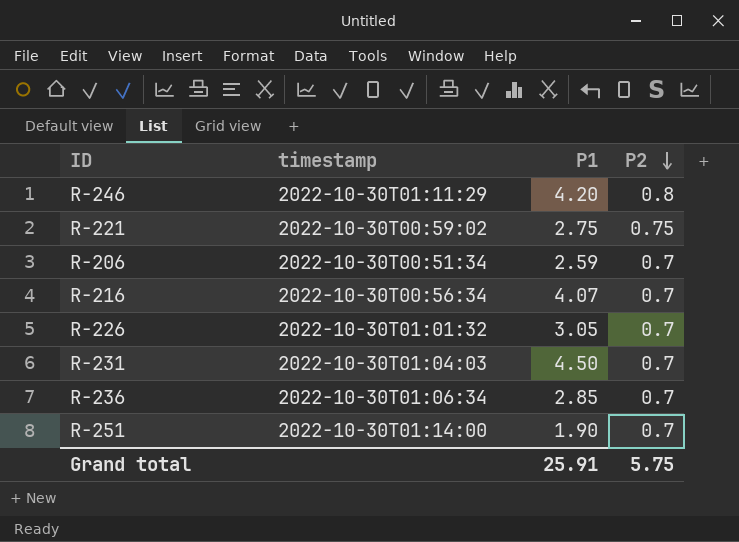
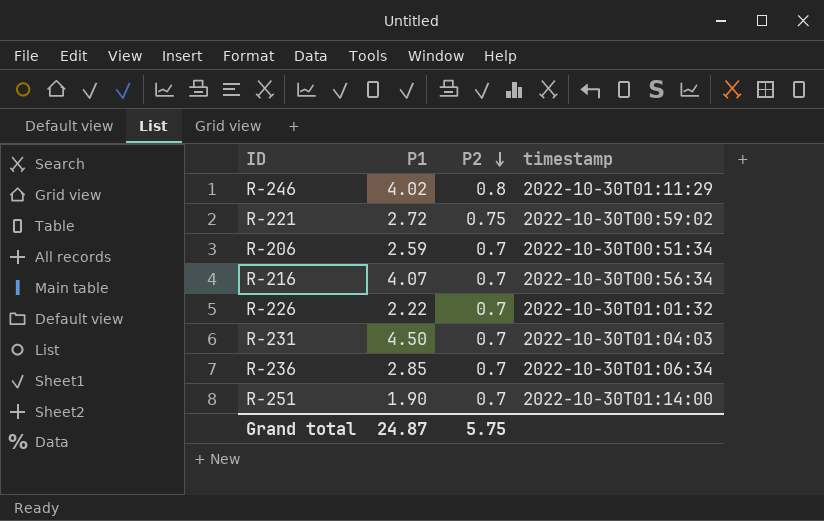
column timestamp | position: 2 -> 4
R-246 | P1: 4.20 -> 4.02
R-221 | P1: 2.75 -> 2.72
R-226 | P1: 3.05 -> 2.22
Grand total | P1: 25.91 -> 24.87

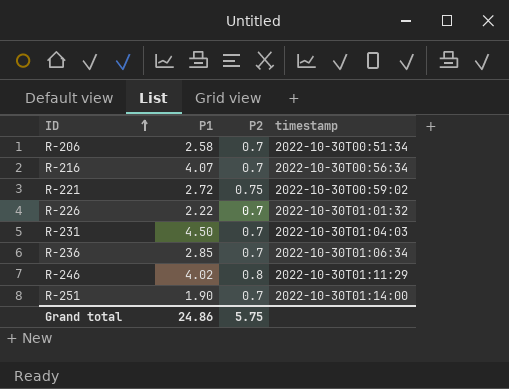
row order: P2 descending -> ID ascending
R-206 | P1: 2.59 -> 2.58
Grand total | P1: 24.87 -> 24.86

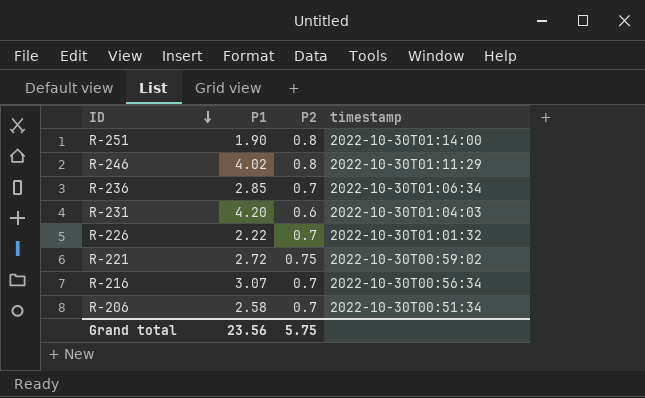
row order: ID ascending -> ID descending
R-251 | P2: 0.7 -> 0.8
R-231 | P1: 4.50 -> 4.20
R-231 | P2: 0.7 -> 0.6
R-216 | P1: 4.07 -> 3.07
Grand total | P1: 24.86 -> 23.56

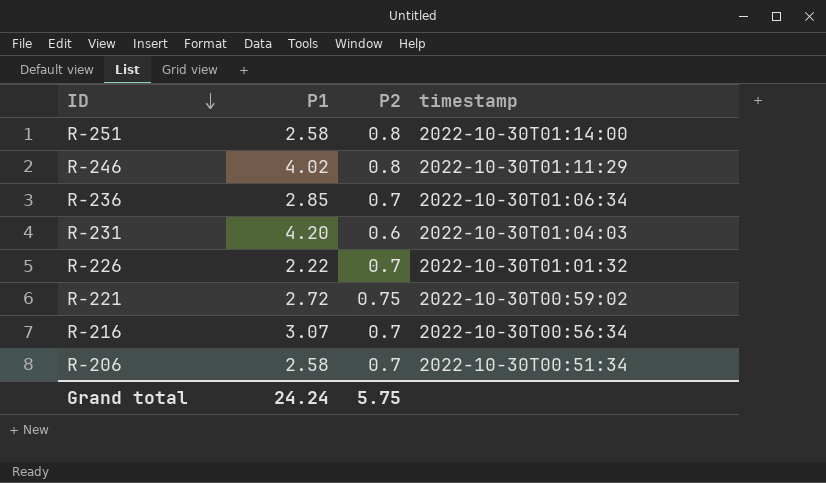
R-251 | P1: 1.90 -> 2.58
Grand total | P1: 23.56 -> 24.24

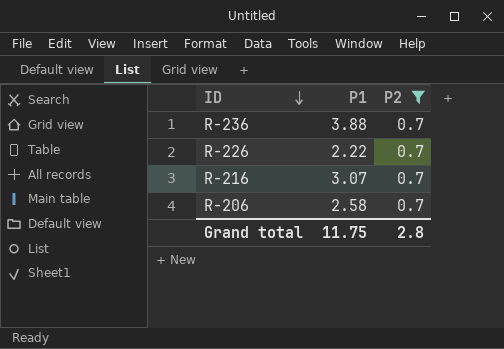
filter: none -> P2 = 0.7
column timestamp | position: 4 -> none
R-236 | P1: 2.85 -> 3.88
Grand total | P1: 24.24 -> 11.75
Grand total | P2: 5.75 -> 2.8

